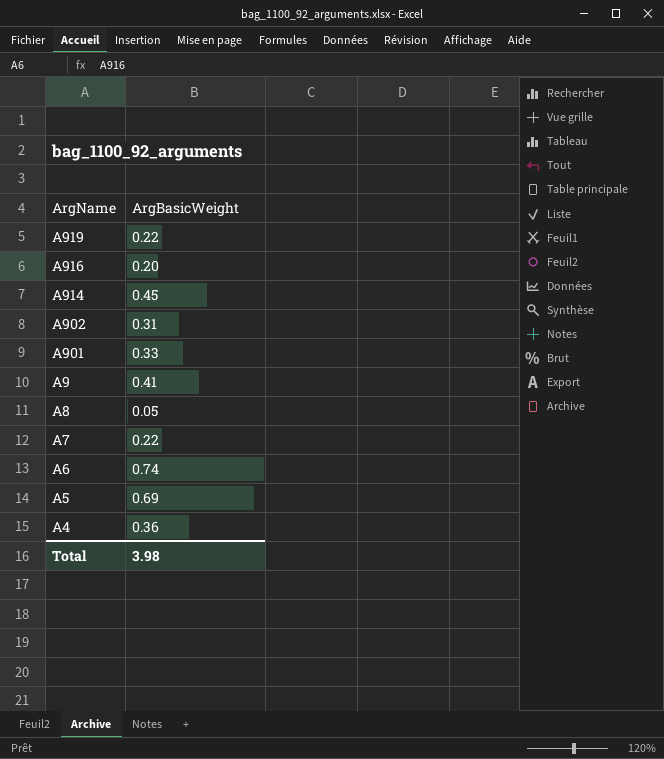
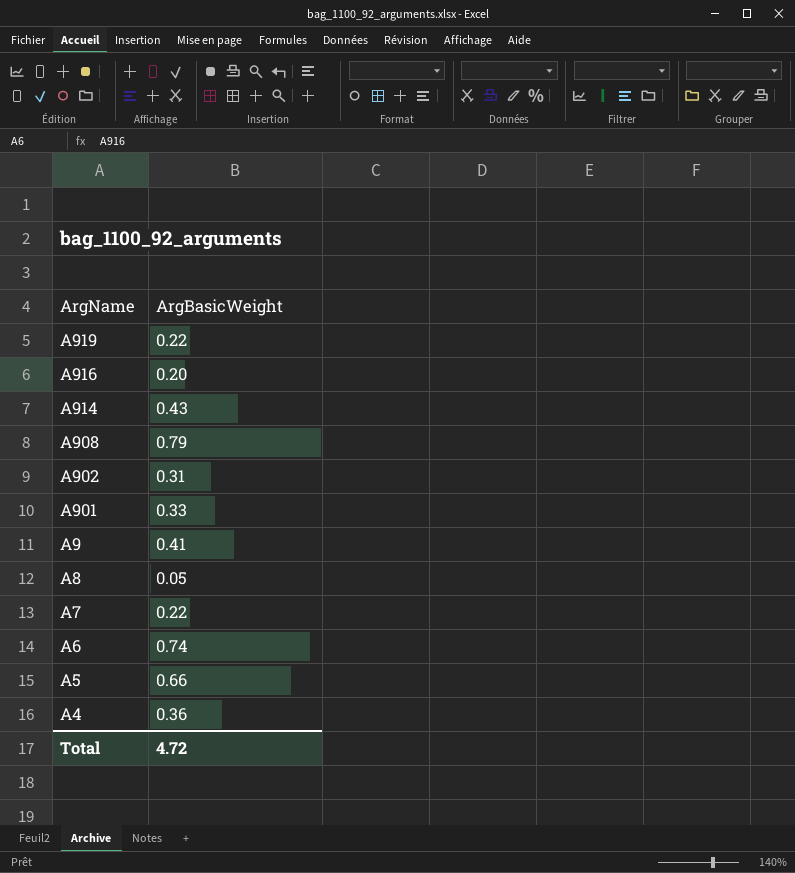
A914 | ArgBasicWeight: 0.45 -> 0.43
row A908: none -> 0.79
A5 | ArgBasicWeight: 0.69 -> 0.66
Total | ArgBasicWeight: 3.98 -> 4.72

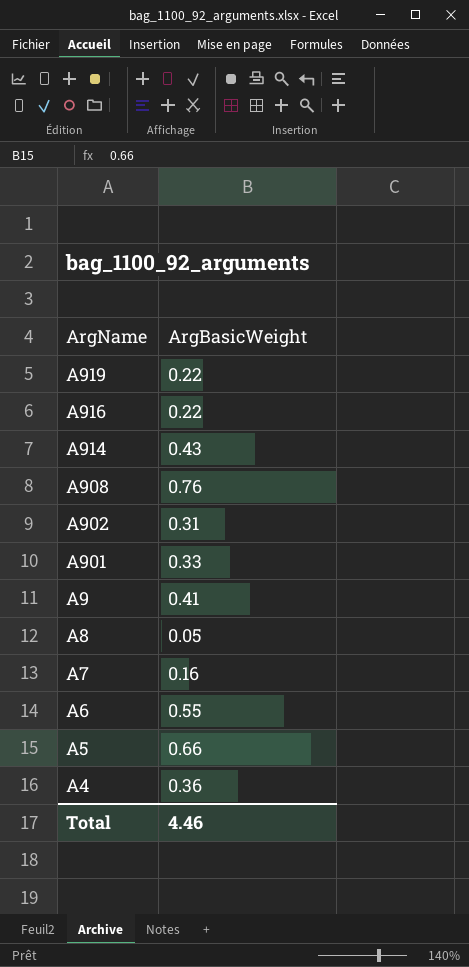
A916 | ArgBasicWeight: 0.20 -> 0.22
A908 | ArgBasicWeight: 0.79 -> 0.76
A7 | ArgBasicWeight: 0.22 -> 0.16
A6 | ArgBasicWeight: 0.74 -> 0.55
Total | ArgBasicWeight: 4.72 -> 4.46

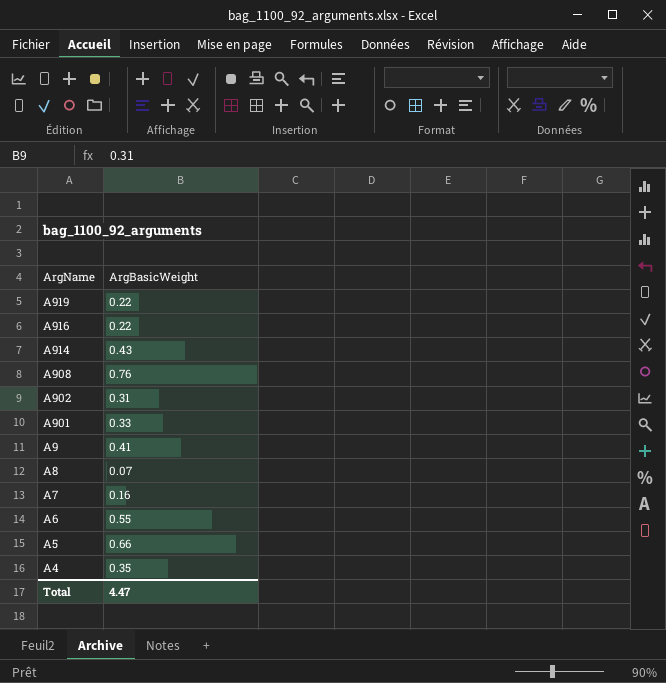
A8 | ArgBasicWeight: 0.05 -> 0.07
A4 | ArgBasicWeight: 0.36 -> 0.35
Total | ArgBasicWeight: 4.46 -> 4.47

